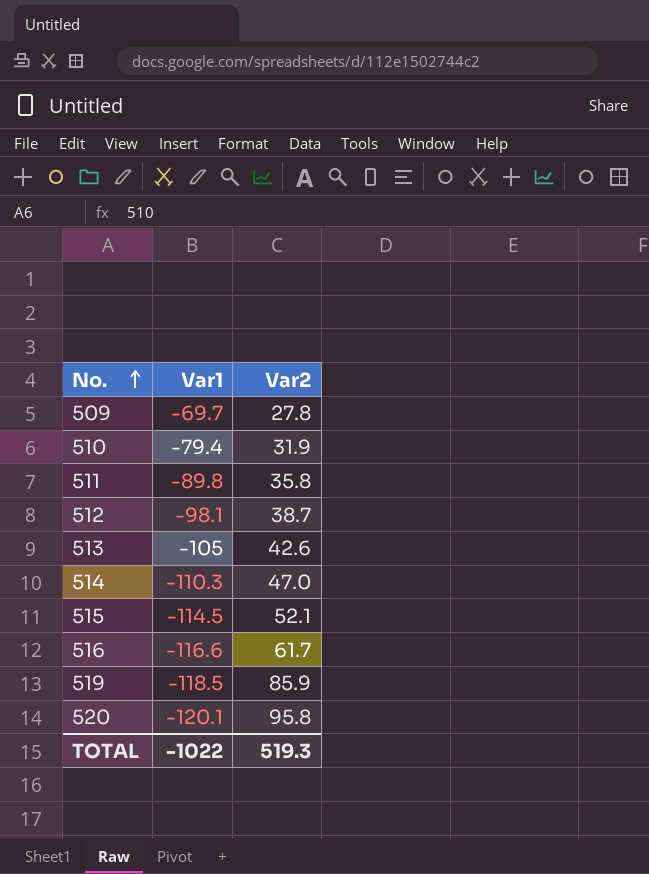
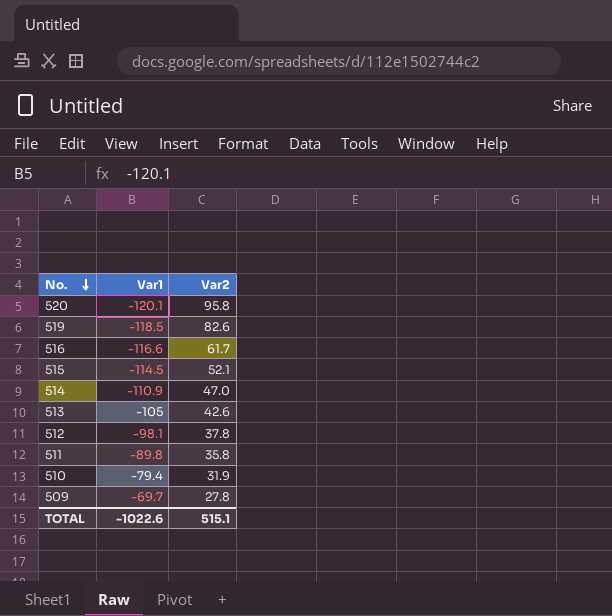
row order: No. ascending -> No. descending
519 | Var2: 85.9 -> 82.6
514 | Var1: -110.3 -> -110.9
512 | Var2: 38.7 -> 37.8
TOTAL | Var1: -1022 -> -1022.6
TOTAL | Var2: 519.3 -> 515.1

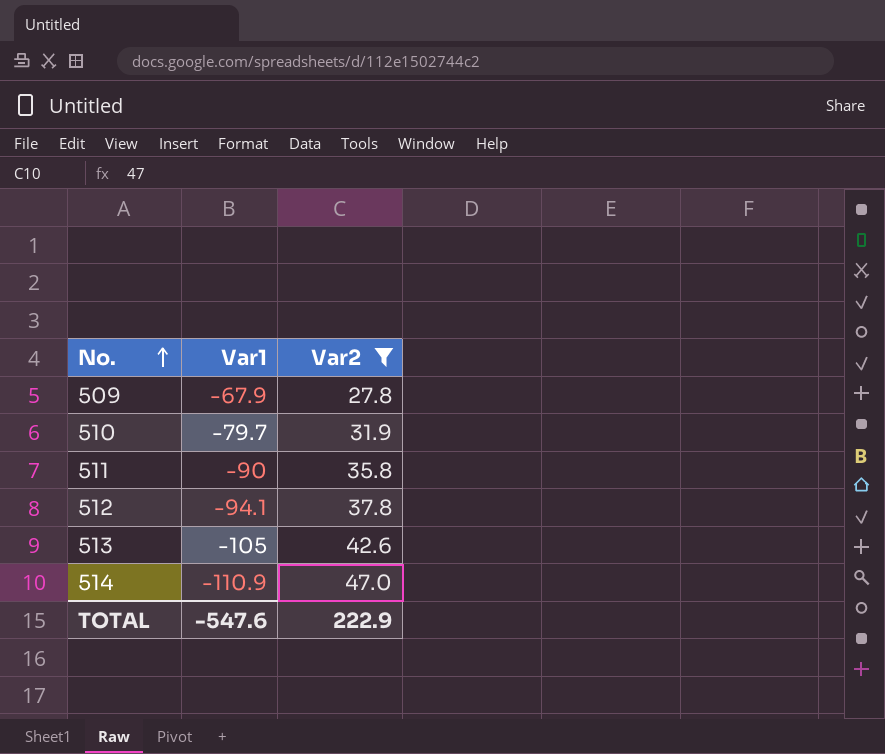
filter: none -> Var2 <= 47.0
row order: No. descending -> No. ascending
509 | Var1: -69.7 -> -67.9
510 | Var1: -79.4 -> -79.7
511 | Var1: -89.8 -> -90
512 | Var1: -98.1 -> -94.1
TOTAL | Var1: -1022.6 -> -547.6
TOTAL | Var2: 515.1 -> 222.9

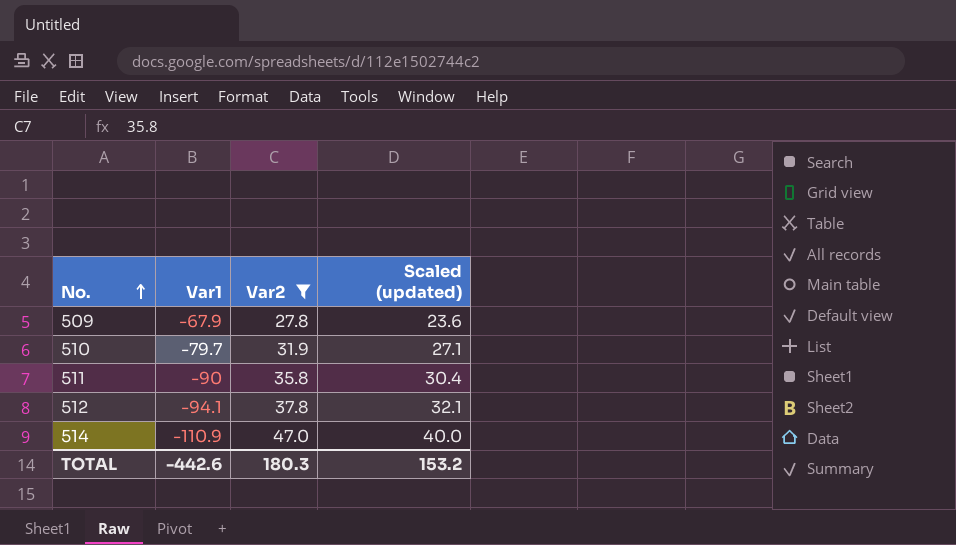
column Scaled (updated) | formula: none -> [Var2] * 0.85
row 513: -105 | 42.6 -> none
TOTAL | Var1: -547.6 -> -442.6
TOTAL | Var2: 222.9 -> 180.3

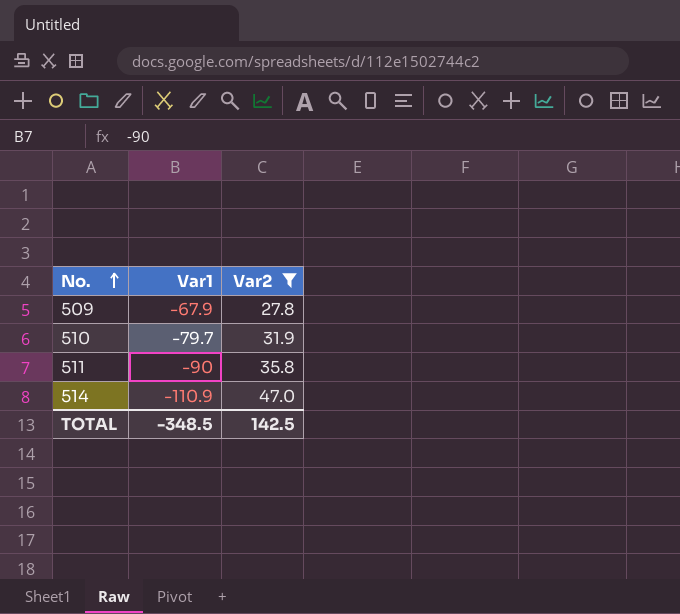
column Scaled (updated) | formula: [Var2] * 0.85 -> none
row 512: -94.1 | 37.8 | 32.1 -> none
TOTAL | Var1: -442.6 -> -348.5
TOTAL | Var2: 180.3 -> 142.5

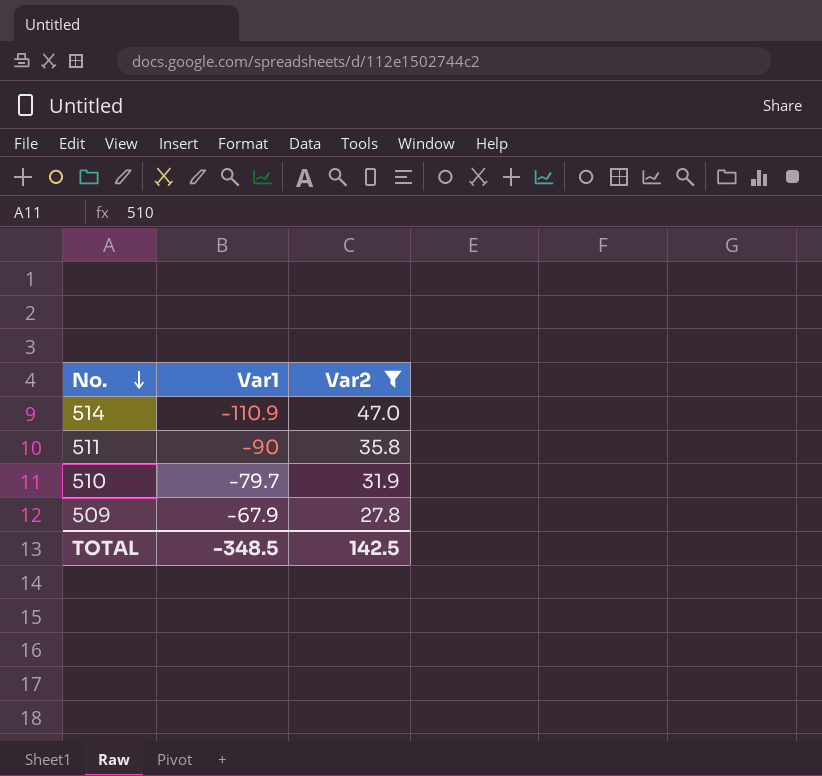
row order: No. ascending -> No. descending

